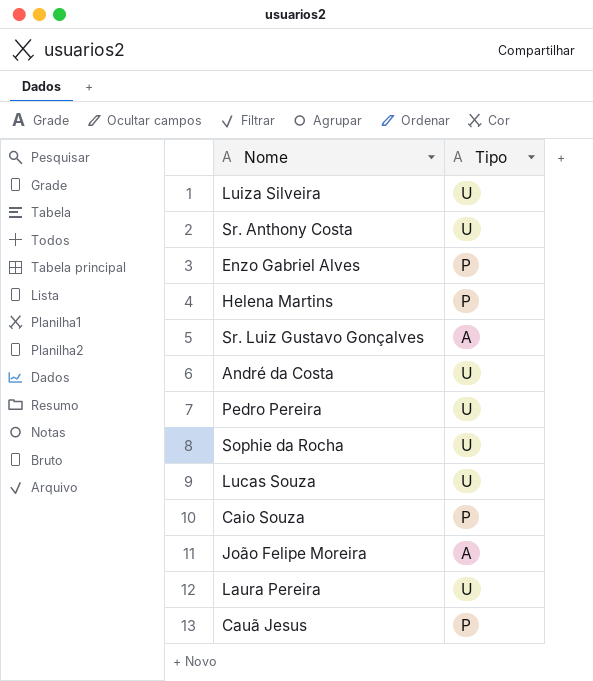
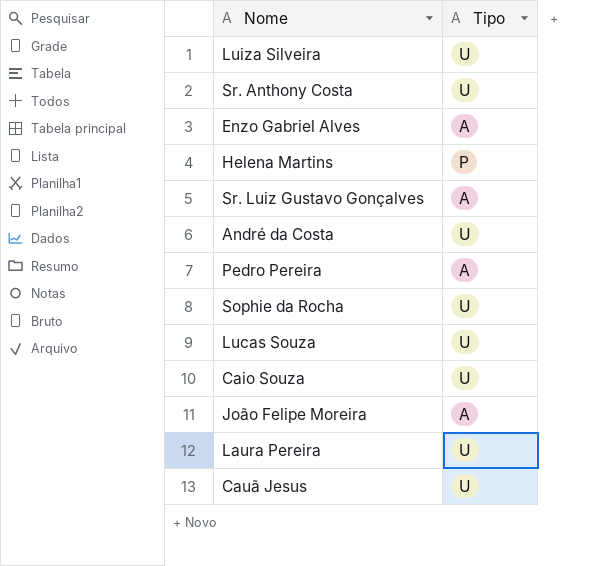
Enzo Gabriel Alves | Tipo: P -> A
Pedro Pereira | Tipo: U -> A
Caio Souza | Tipo: P -> U
Cauã Jesus | Tipo: P -> U

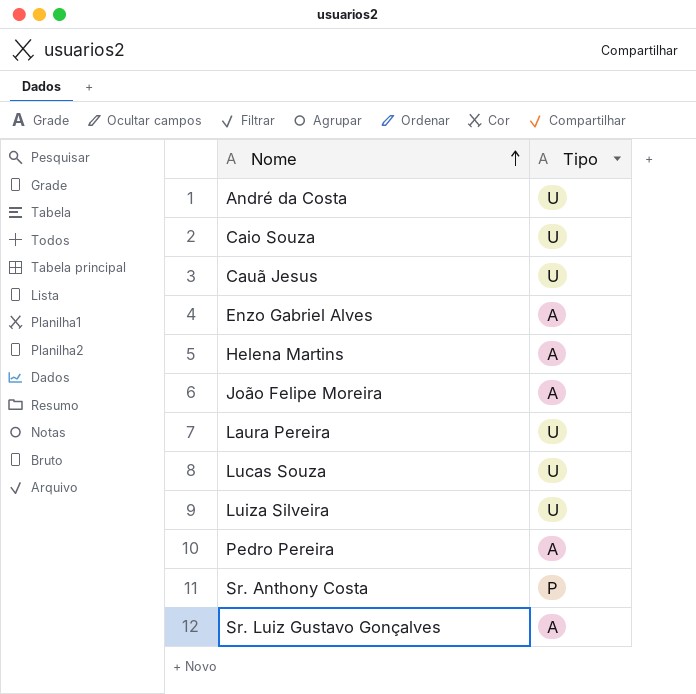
row order: none -> Nome ascending
row Sophie da Rocha: U -> none
Helena Martins | Tipo: P -> A
Sr. Anthony Costa | Tipo: U -> P

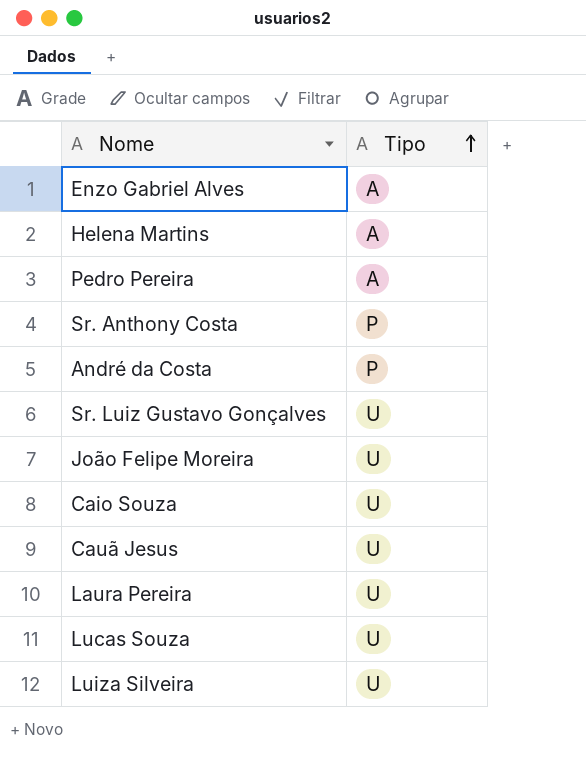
row order: Nome ascending -> Tipo ascending
André da Costa | Tipo: U -> P
Sr. Luiz Gustavo Gonçalves | Tipo: A -> U
João Felipe Moreira | Tipo: A -> U

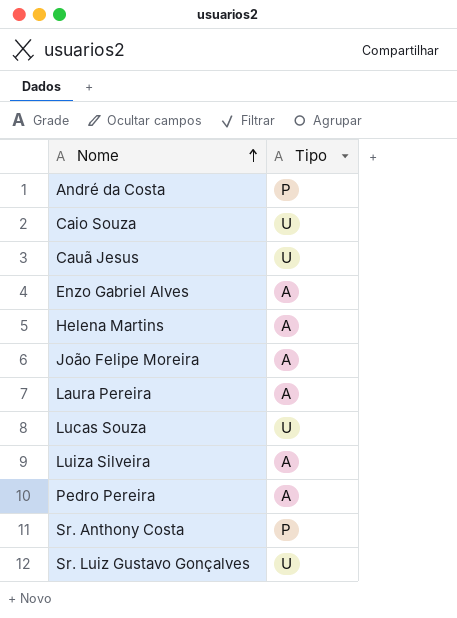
row order: Tipo ascending -> Nome ascending
João Felipe Moreira | Tipo: U -> A
Laura Pereira | Tipo: U -> A
Luiza Silveira | Tipo: U -> A

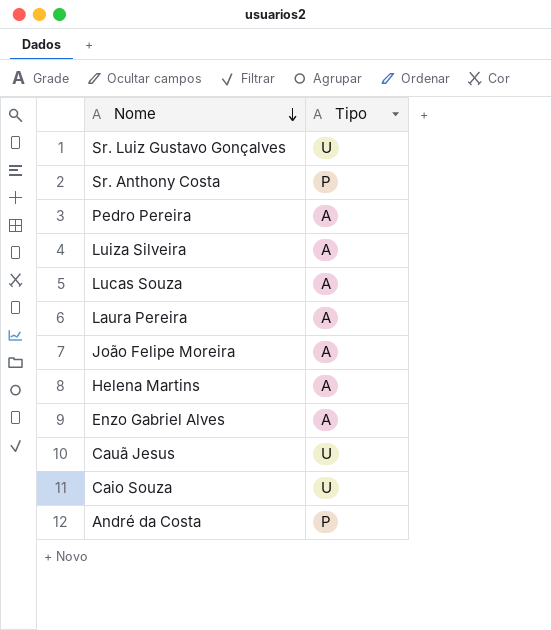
row order: Nome ascending -> Nome descending
Lucas Souza | Tipo: U -> A

